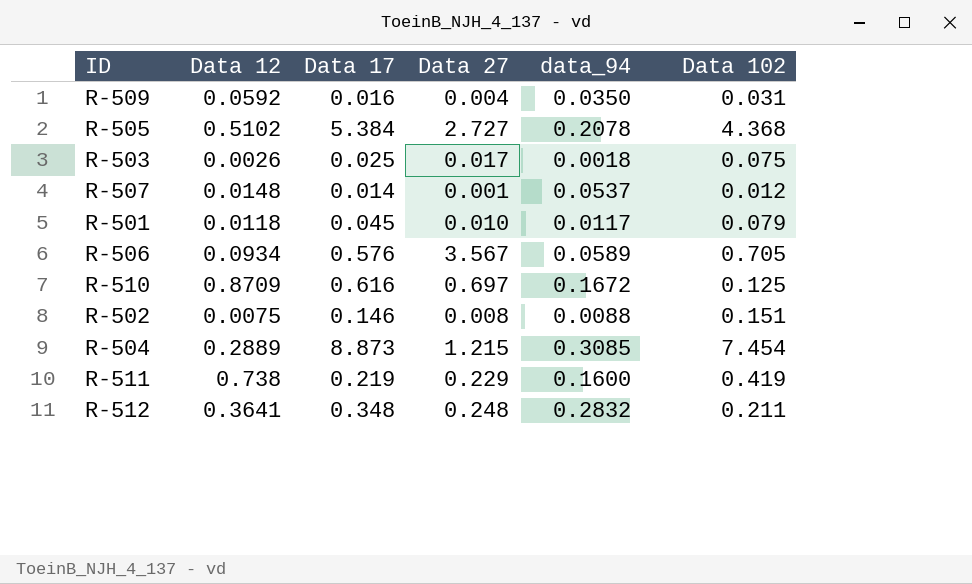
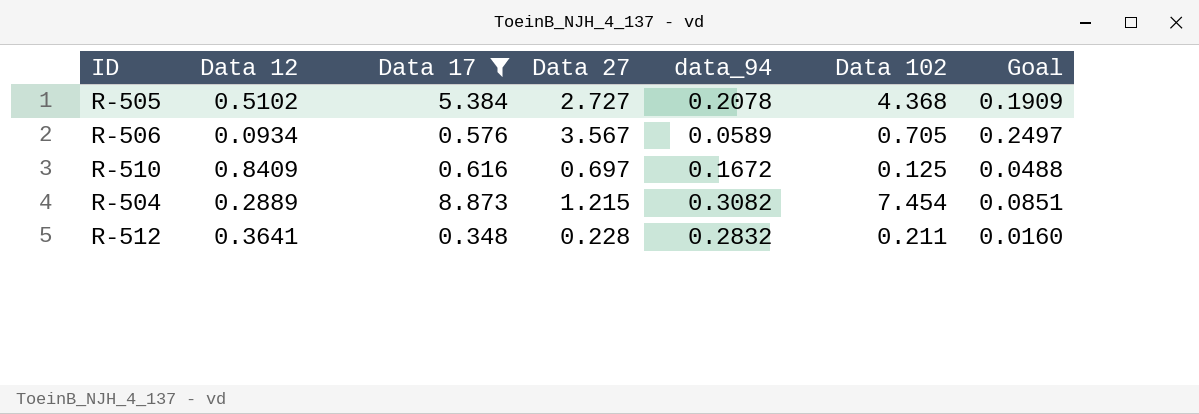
filter: none -> Data 17 >= 0.348
column Goal | formula: none -> [Data 27] * 0.07
R-510 | Data 12: 0.8709 -> 0.8409
R-504 | data_94: 0.3085 -> 0.3082
R-512 | Data 27: 0.248 -> 0.228

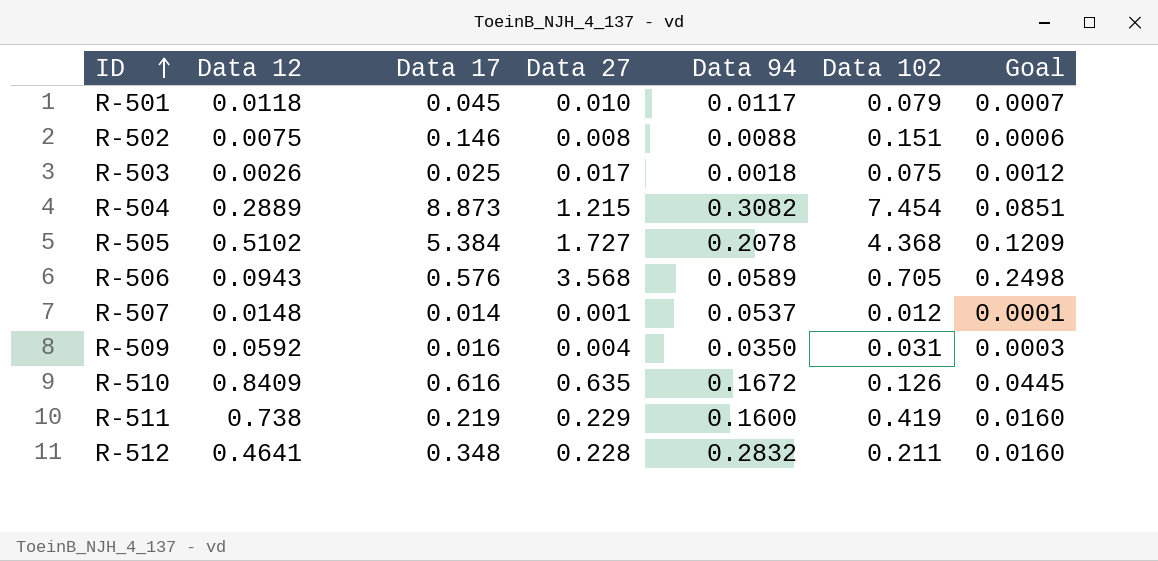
filter: Data 17 >= 0.348 -> none
row order: none -> ID ascending
column name: data_94 -> Data 94
R-505 | Data 27: 2.727 -> 1.727
R-505 | Goal: 0.1909 -> 0.1209
R-506 | Data 12: 0.0934 -> 0.0943
R-506 | Data 27: 3.567 -> 3.568
R-506 | Goal: 0.2497 -> 0.2498
R-510 | Data 27: 0.697 -> 0.635
R-510 | Data 102: 0.125 -> 0.126
R-510 | Goal: 0.0488 -> 0.0445
R-512 | Data 12: 0.3641 -> 0.4641

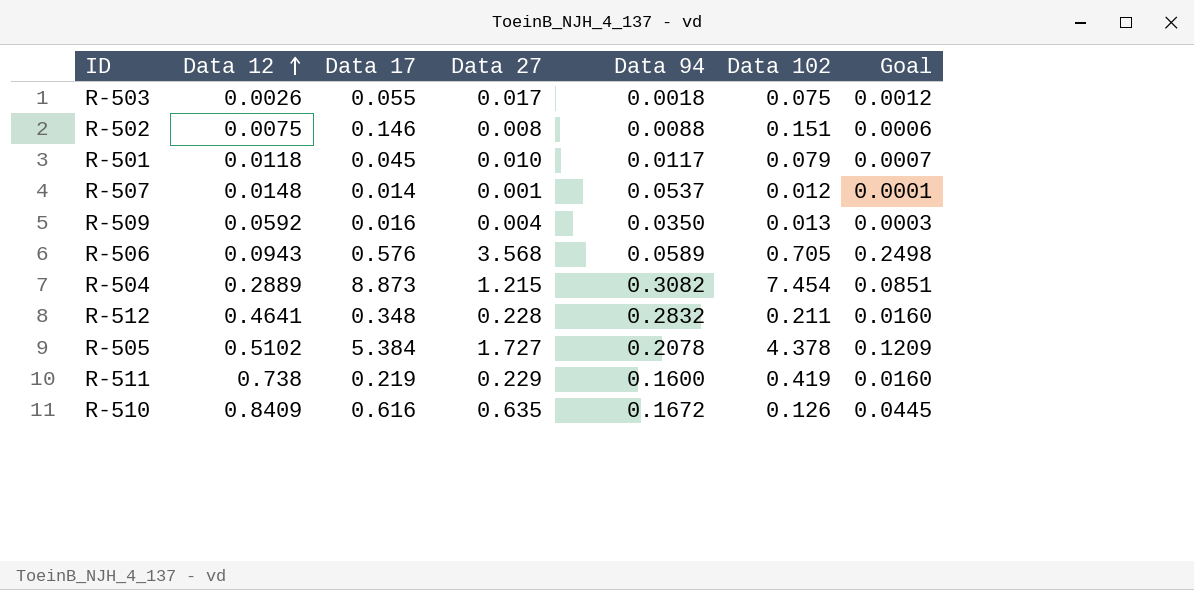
row order: ID ascending -> Data 12 ascending
R-503 | Data 17: 0.025 -> 0.055
R-509 | Data 102: 0.031 -> 0.013
R-505 | Data 102: 4.368 -> 4.378

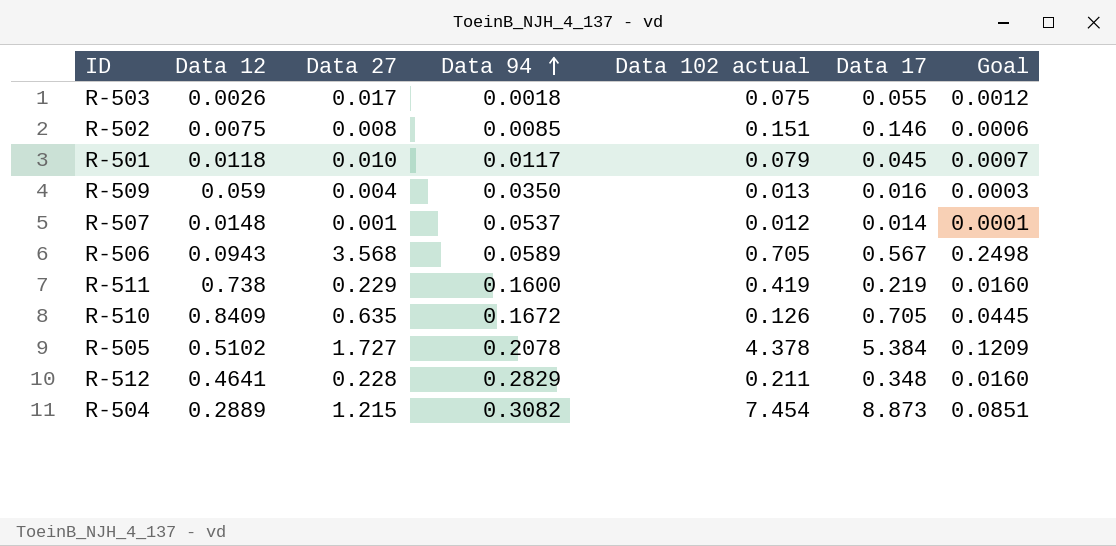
row order: Data 12 ascending -> Data 94 ascending
column name: Data 102 -> Data 102 actual
column Data 17 | position: 3 -> 6
R-502 | Data 94: 0.0088 -> 0.0085
R-509 | Data 12: 0.0592 -> 0.059
R-506 | Data 17: 0.576 -> 0.567
R-510 | Data 17: 0.616 -> 0.705
R-512 | Data 94: 0.2832 -> 0.2829

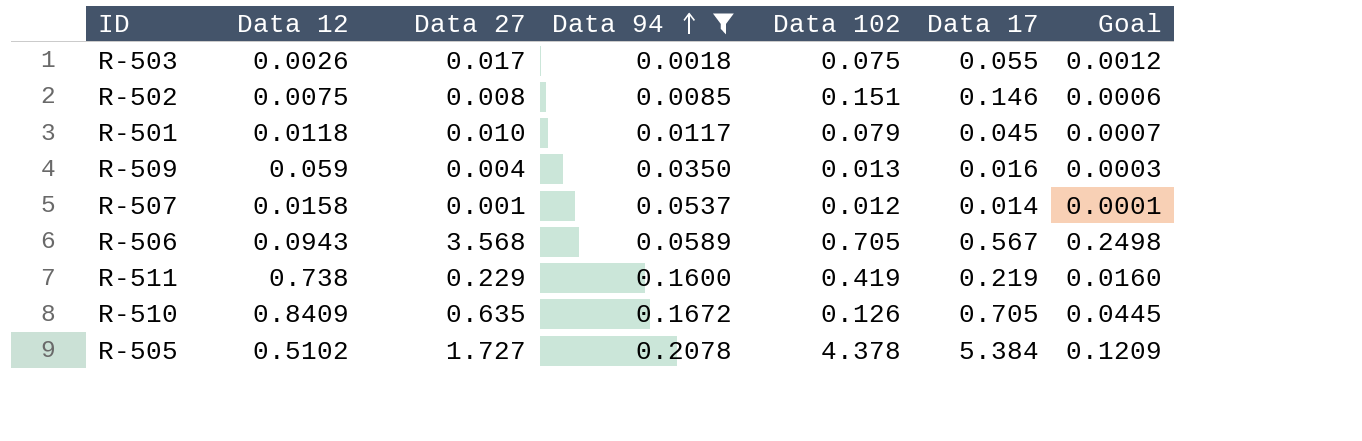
filter: none -> Data 94 <= 0.2078
column name: Data 102 actual -> Data 102
R-507 | Data 12: 0.0148 -> 0.0158

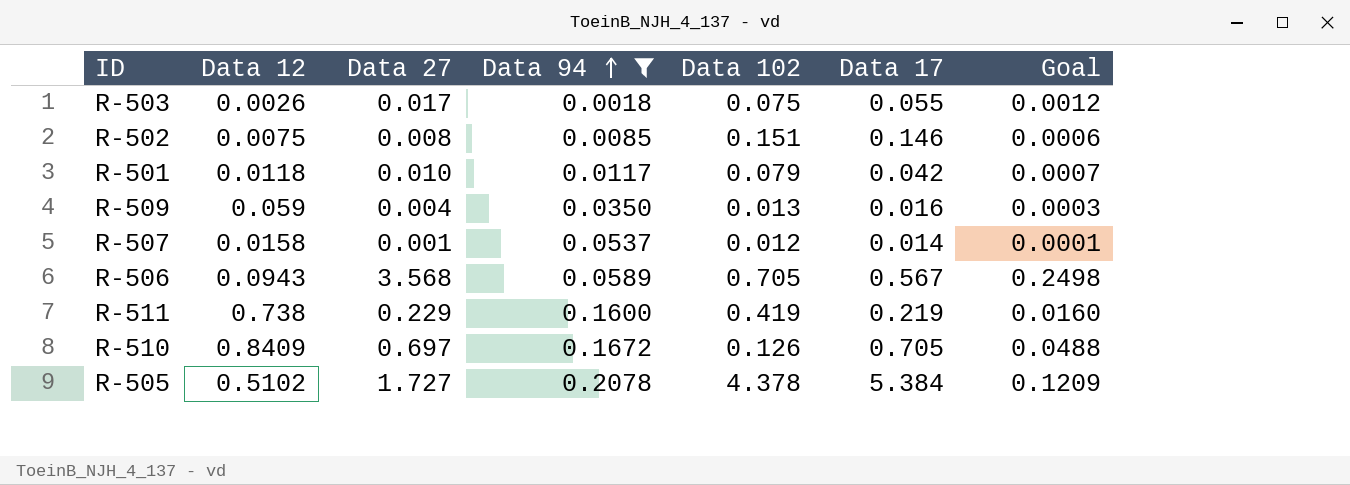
R-501 | Data 17: 0.045 -> 0.042
R-510 | Data 27: 0.635 -> 0.697
R-510 | Goal: 0.0445 -> 0.0488

